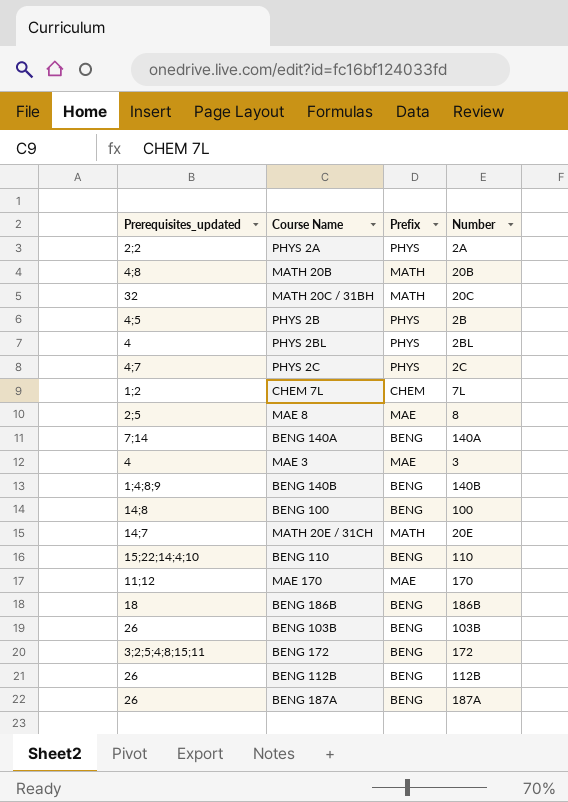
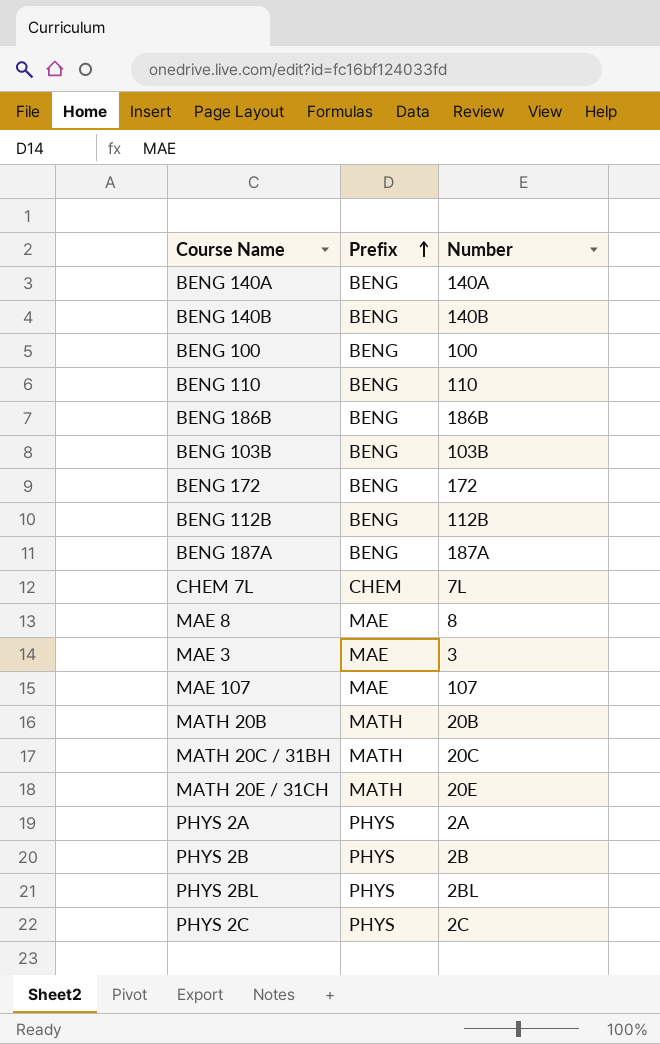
row order: none -> Prefix ascending
column Prerequisites_updated | position: 1 -> none
row MAE 170: 11;12 | MAE | 170 -> none
row MAE 107: none -> MAE | 107

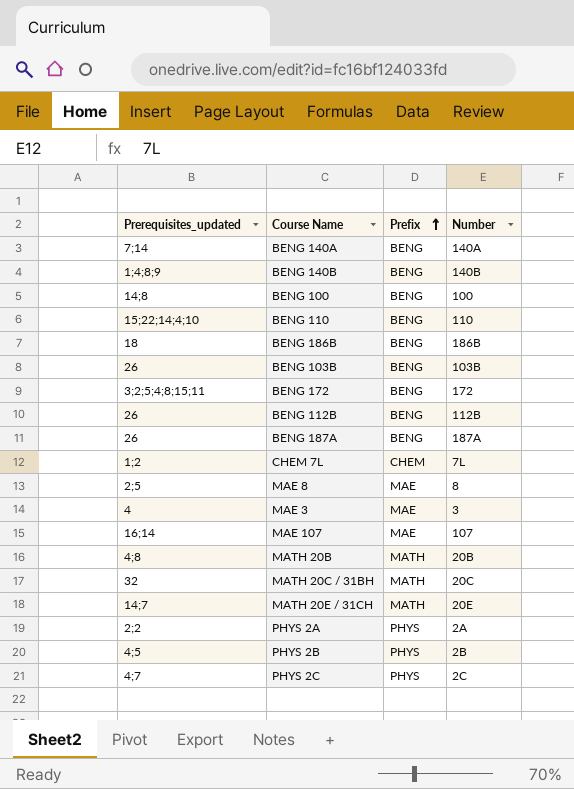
column Prerequisites_updated | position: none -> 1
row PHYS 2BL: PHYS | 2BL -> none

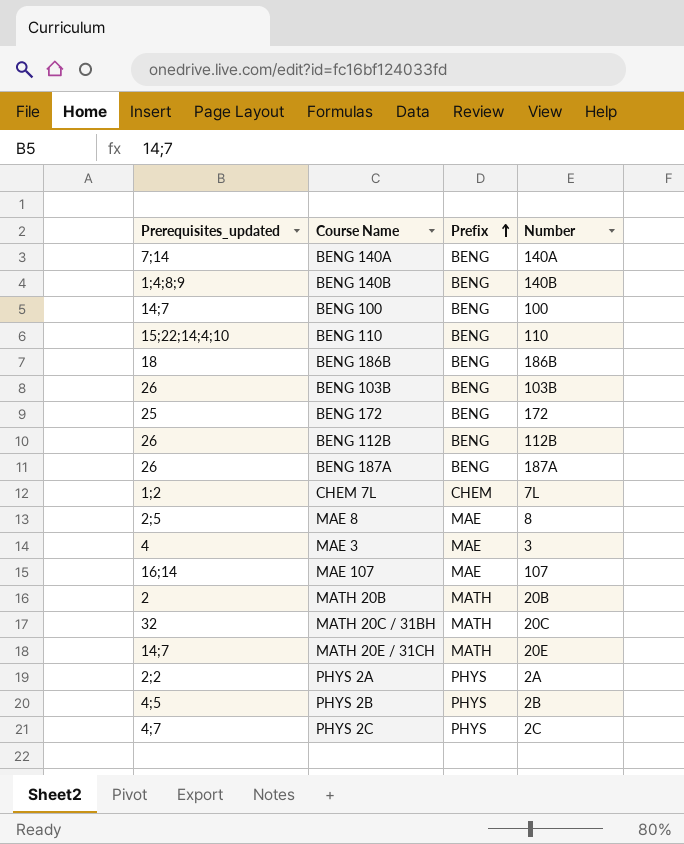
BENG 100 | Prerequisites_updated: 14;8 -> 14;7
BENG 172 | Prerequisites_updated: 3;2;5;4;8;15;11 -> 25
MATH 20B | Prerequisites_updated: 4;8 -> 2

